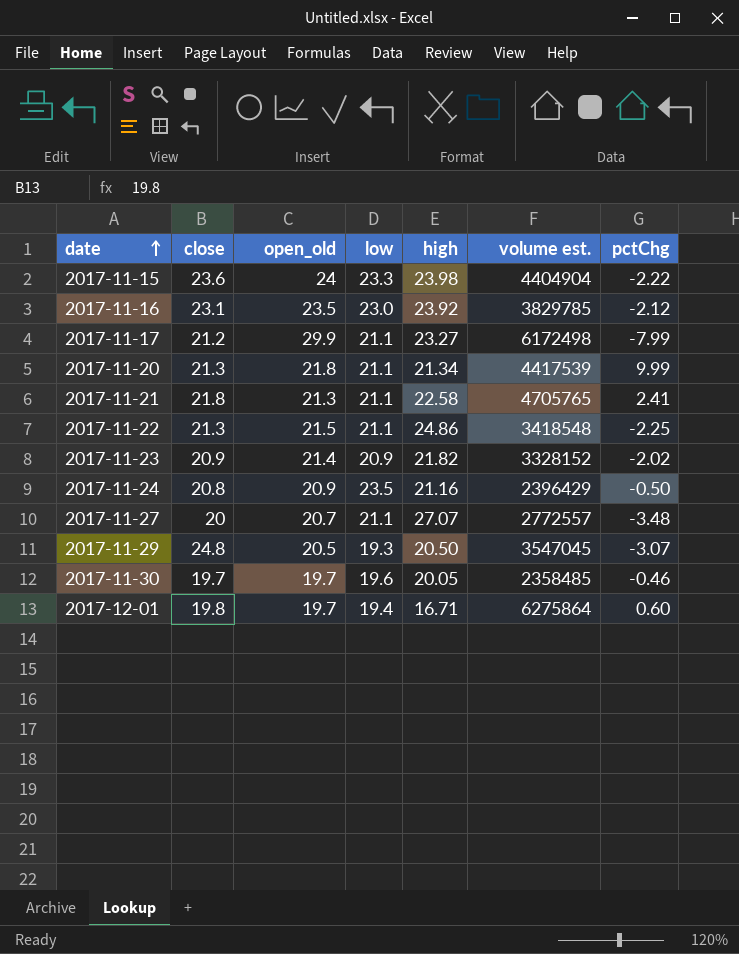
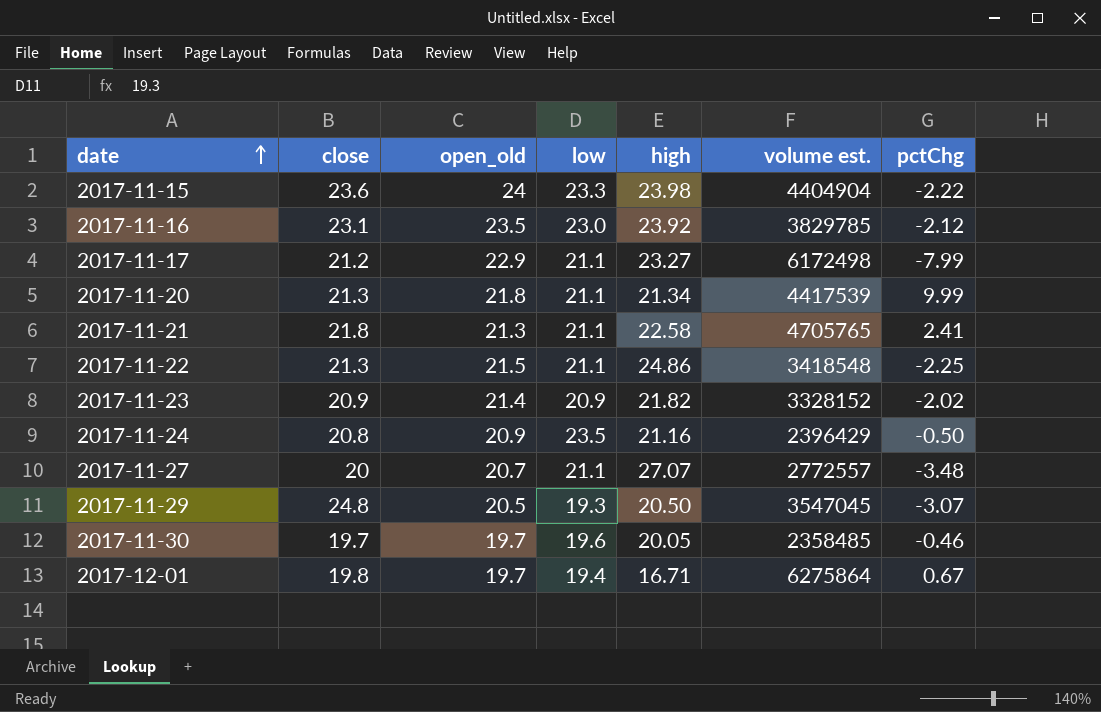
2017-11-17 | open_old: 29.9 -> 22.9
2017-12-01 | pctChg: 0.60 -> 0.67

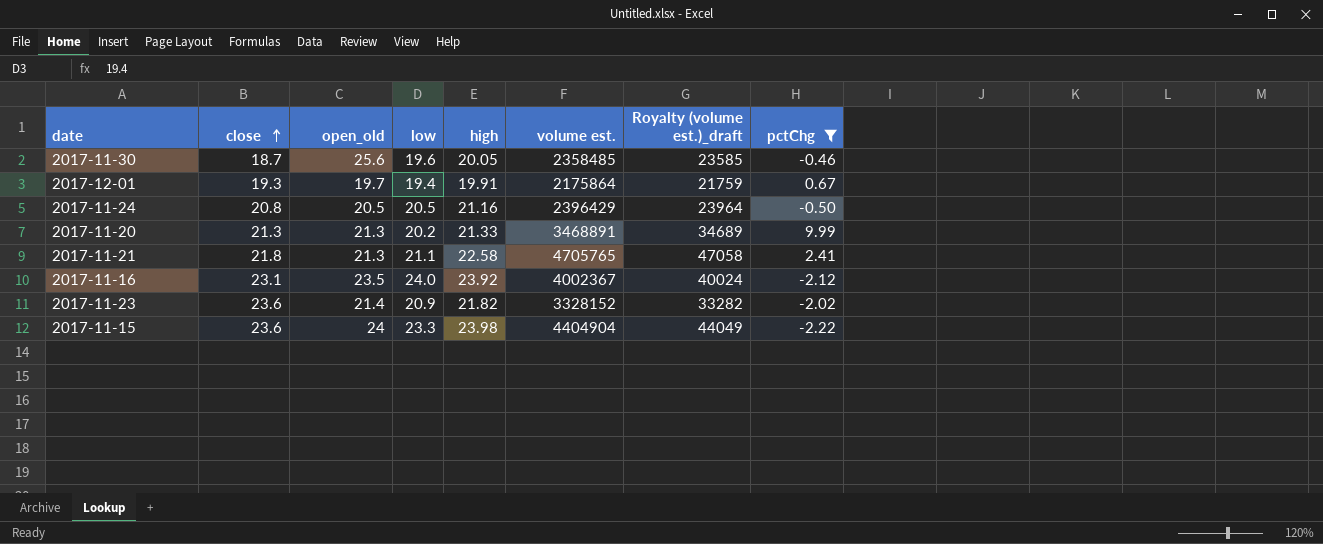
filter: none -> pctChg >= -2.22
row order: date ascending -> close ascending
column Royalty (volume est.)_draft | formula: none -> [volume est.] * 0.01
2017-11-30 | close: 19.7 -> 18.7
2017-11-30 | open_old: 19.7 -> 25.6
2017-12-01 | close: 19.8 -> 19.3
2017-12-01 | high: 16.71 -> 19.91
2017-12-01 | volume est.: 6275864 -> 2175864
2017-11-24 | open_old: 20.9 -> 20.5
2017-11-24 | low: 23.5 -> 20.5
2017-11-20 | open_old: 21.8 -> 21.3
2017-11-20 | low: 21.1 -> 20.2
2017-11-20 | high: 21.34 -> 21.33
2017-11-20 | volume est.: 4417539 -> 3468891
2017-11-16 | low: 23.0 -> 24.0
2017-11-16 | volume est.: 3829785 -> 4002367
2017-11-23 | close: 20.9 -> 23.6

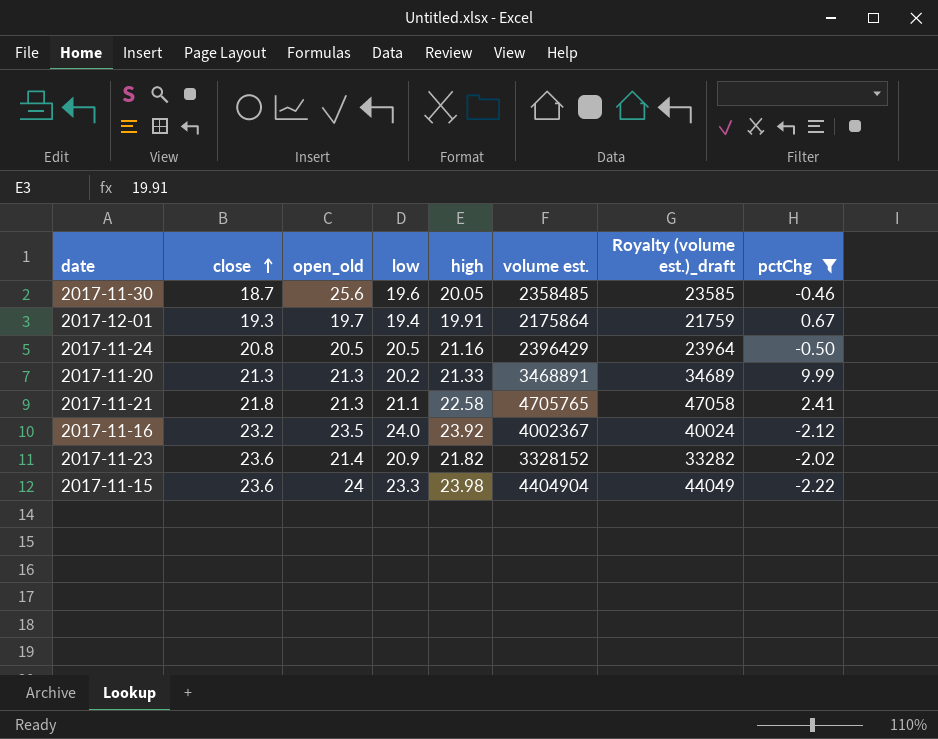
2017-11-16 | close: 23.1 -> 23.2

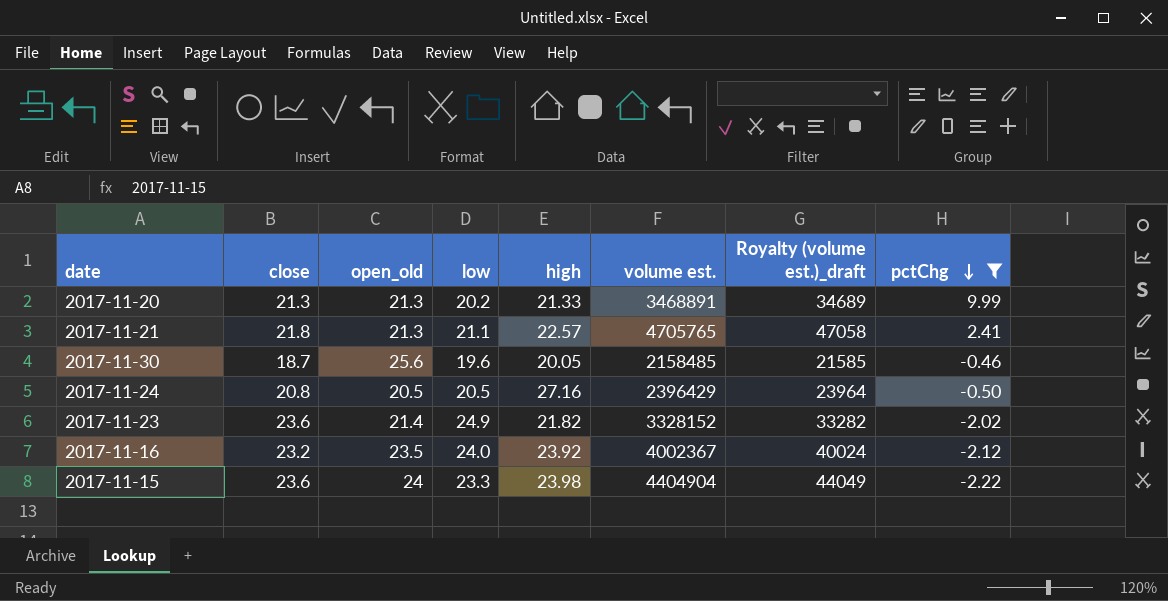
row order: close ascending -> pctChg descending
row 2017-12-01: 19.3 | 19.7 | 19.4 | 19.91 | 2175864 | 21759 | 0.67 -> none
2017-11-21 | high: 22.58 -> 22.57
2017-11-30 | volume est.: 2358485 -> 2158485
2017-11-30 | Royalty (volume est.)_draft: 23585 -> 21585
2017-11-24 | high: 21.16 -> 27.16
2017-11-23 | low: 20.9 -> 24.9

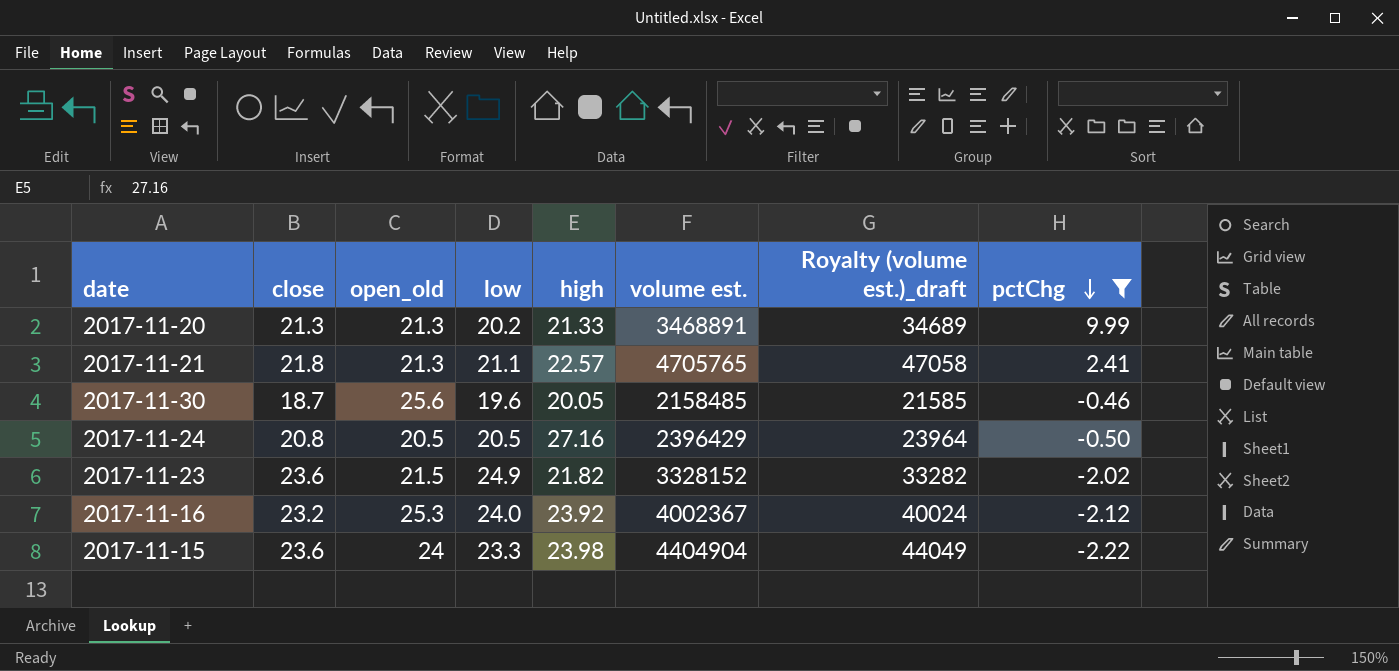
2017-11-23 | open_old: 21.4 -> 21.5
2017-11-16 | open_old: 23.5 -> 25.3

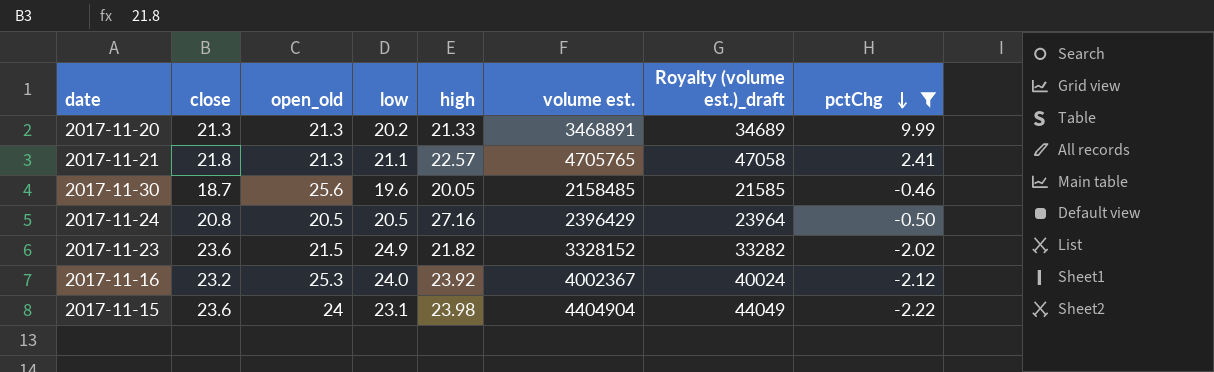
2017-11-15 | low: 23.3 -> 23.1

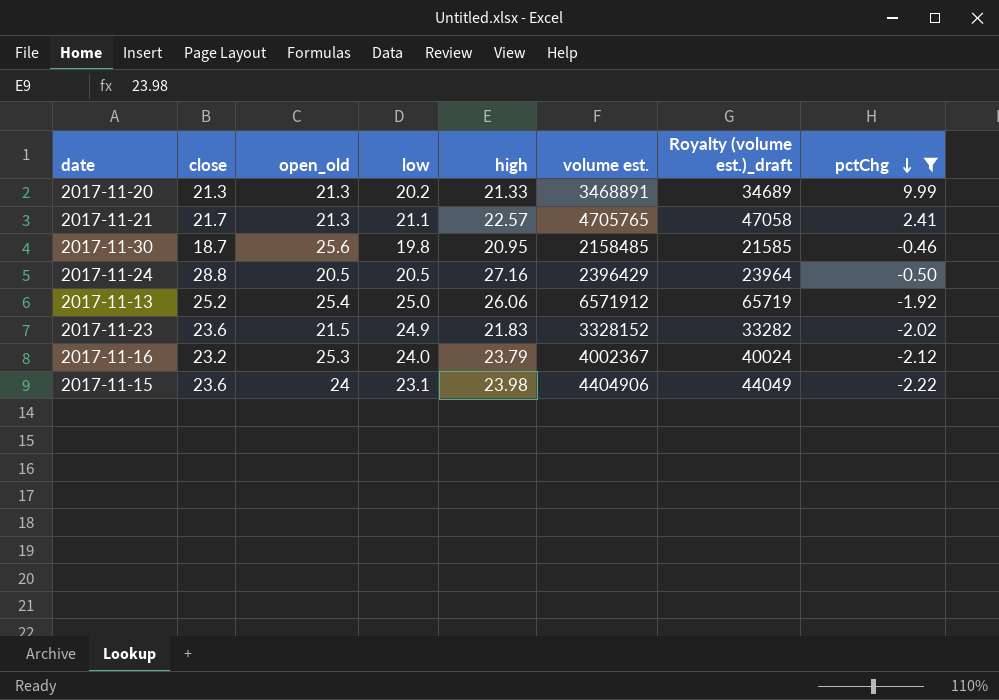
2017-11-21 | close: 21.8 -> 21.7
2017-11-30 | low: 19.6 -> 19.8
2017-11-30 | high: 20.05 -> 20.95
2017-11-24 | close: 20.8 -> 28.8
row 2017-11-13: none -> 25.2 | 25.4 | 25.0 | 26.06 | 6571912 | 65719 | -1.92
2017-11-23 | high: 21.82 -> 21.83
2017-11-16 | high: 23.92 -> 23.79
2017-11-15 | volume est.: 4404904 -> 4404906

